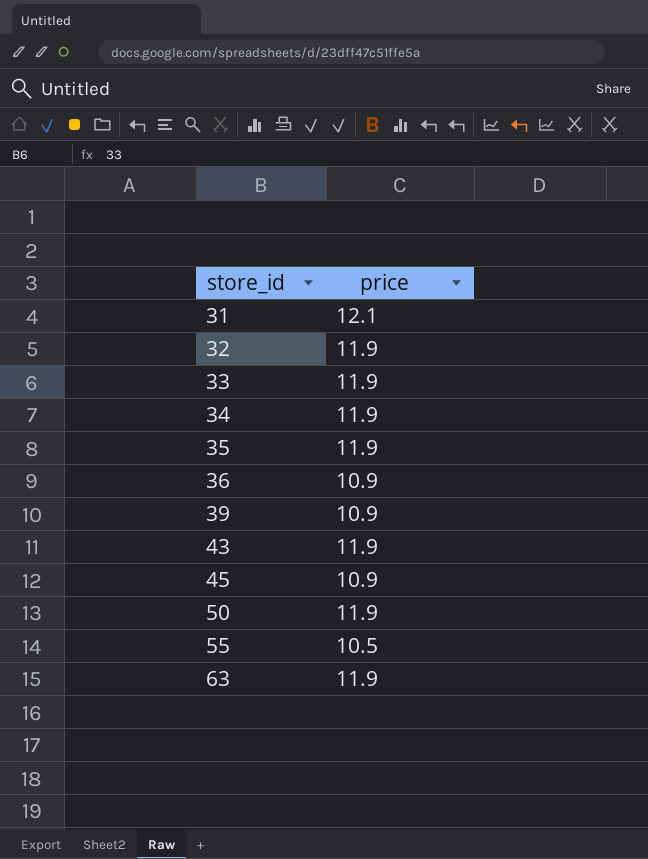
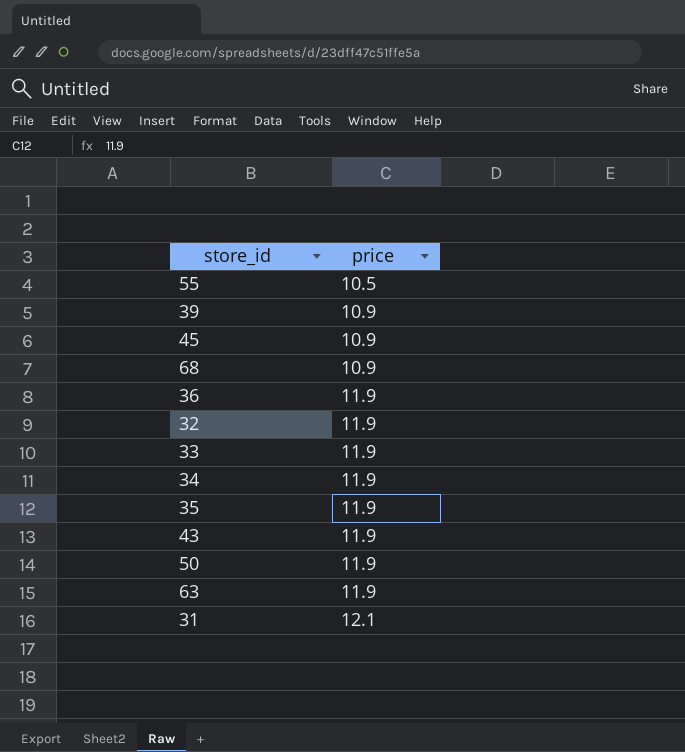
row order: store_id ascending -> price ascending
row 68: none -> 10.9
36 | price: 10.9 -> 11.9

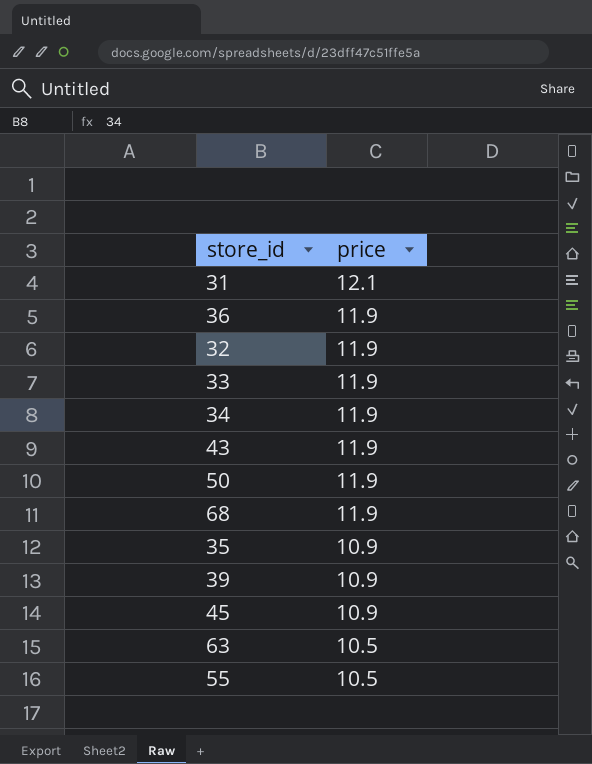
row order: price ascending -> price descending
68 | price: 10.9 -> 11.9
35 | price: 11.9 -> 10.9
63 | price: 11.9 -> 10.5

